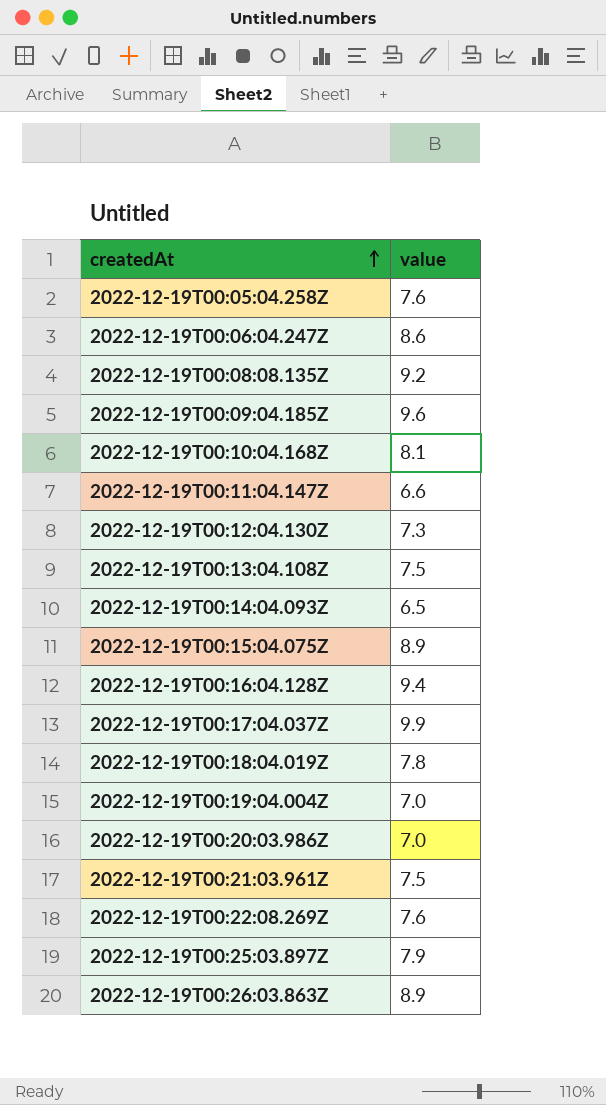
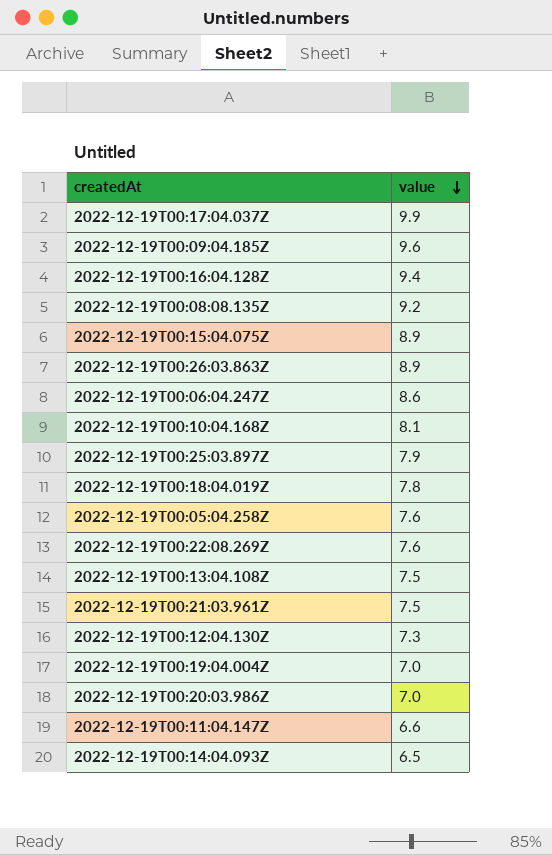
row order: createdAt ascending -> value descending

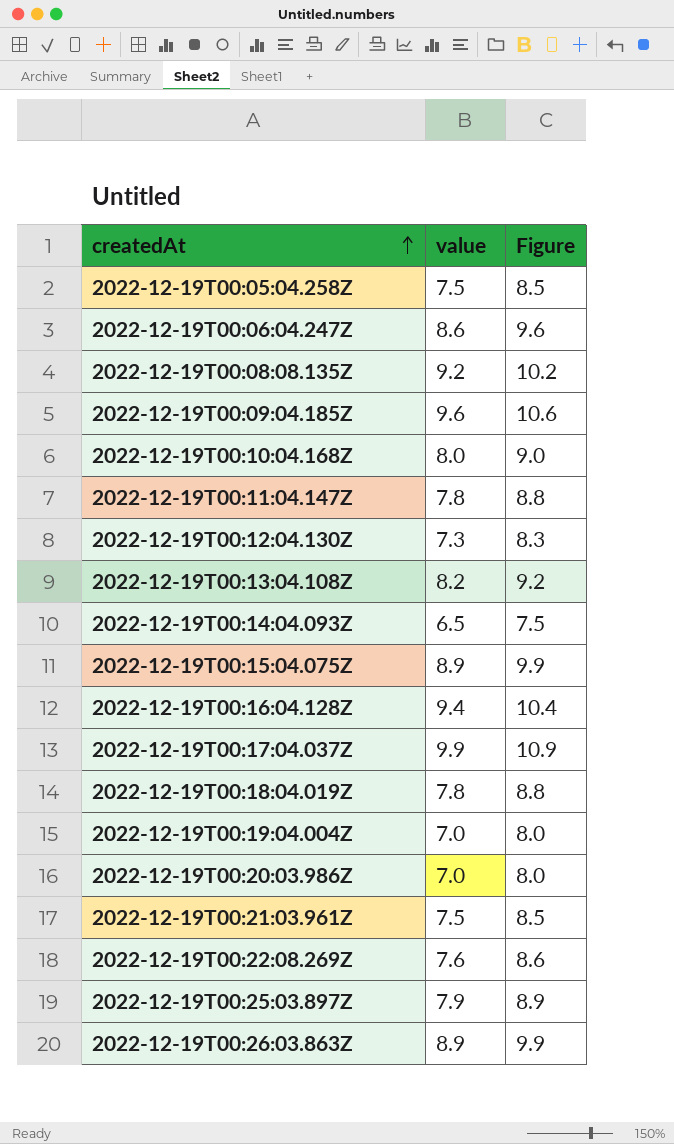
row order: value descending -> createdAt ascending
column Figure | formula: none -> [value] + 1
2022-12-19T00:05:04.258Z | value: 7.6 -> 7.5
2022-12-19T00:10:04.168Z | value: 8.1 -> 8.0
2022-12-19T00:11:04.147Z | value: 6.6 -> 7.8
2022-12-19T00:13:04.108Z | value: 7.5 -> 8.2

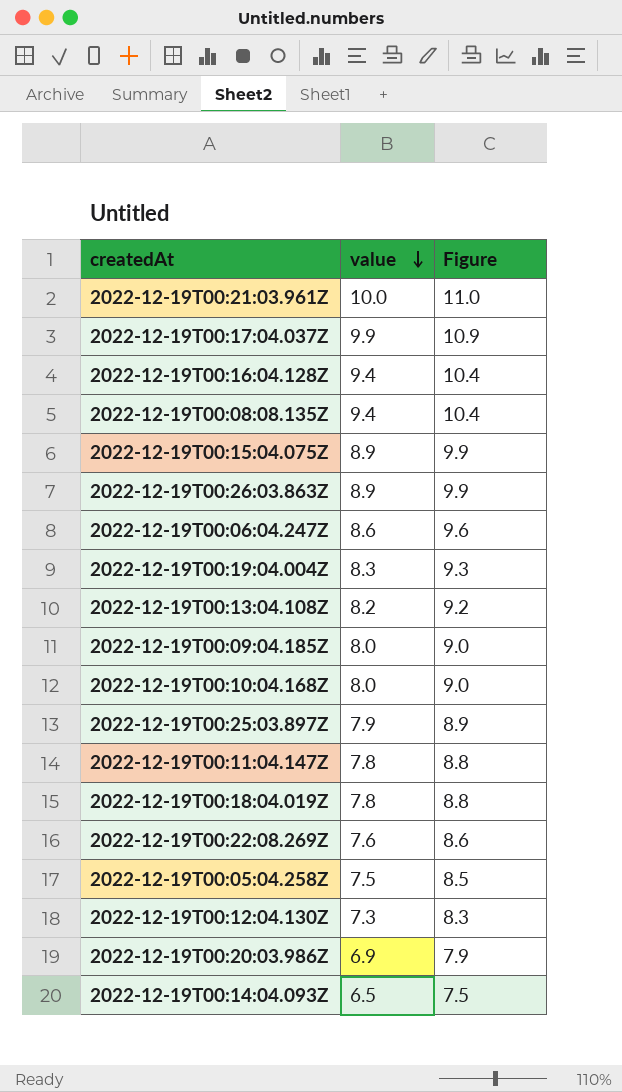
row order: createdAt ascending -> value descending
2022-12-19T00:21:03.961Z | value: 7.5 -> 10.0
2022-12-19T00:21:03.961Z | Figure: 8.5 -> 11.0
2022-12-19T00:08:08.135Z | value: 9.2 -> 9.4
2022-12-19T00:08:08.135Z | Figure: 10.2 -> 10.4
2022-12-19T00:19:04.004Z | value: 7.0 -> 8.3
2022-12-19T00:19:04.004Z | Figure: 8.0 -> 9.3
2022-12-19T00:09:04.185Z | value: 9.6 -> 8.0
2022-12-19T00:09:04.185Z | Figure: 10.6 -> 9.0
2022-12-19T00:20:03.986Z | value: 7.0 -> 6.9
2022-12-19T00:20:03.986Z | Figure: 8.0 -> 7.9

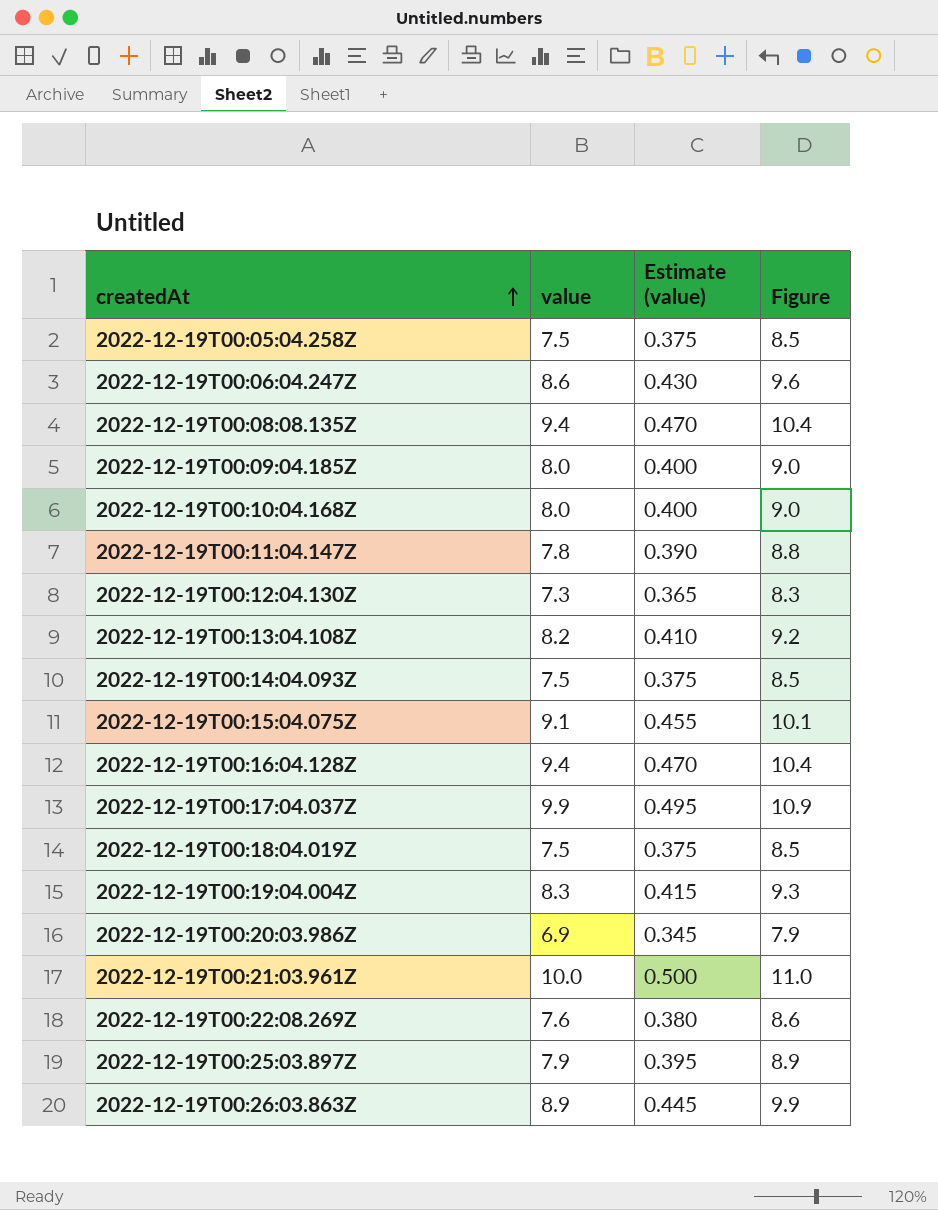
row order: value descending -> createdAt ascending
column Estimate (value) | formula: none -> [value] * 0.05
2022-12-19T00:14:04.093Z | value: 6.5 -> 7.5
2022-12-19T00:14:04.093Z | Figure: 7.5 -> 8.5
2022-12-19T00:15:04.075Z | value: 8.9 -> 9.1
2022-12-19T00:15:04.075Z | Figure: 9.9 -> 10.1
2022-12-19T00:18:04.019Z | value: 7.8 -> 7.5
2022-12-19T00:18:04.019Z | Figure: 8.8 -> 8.5

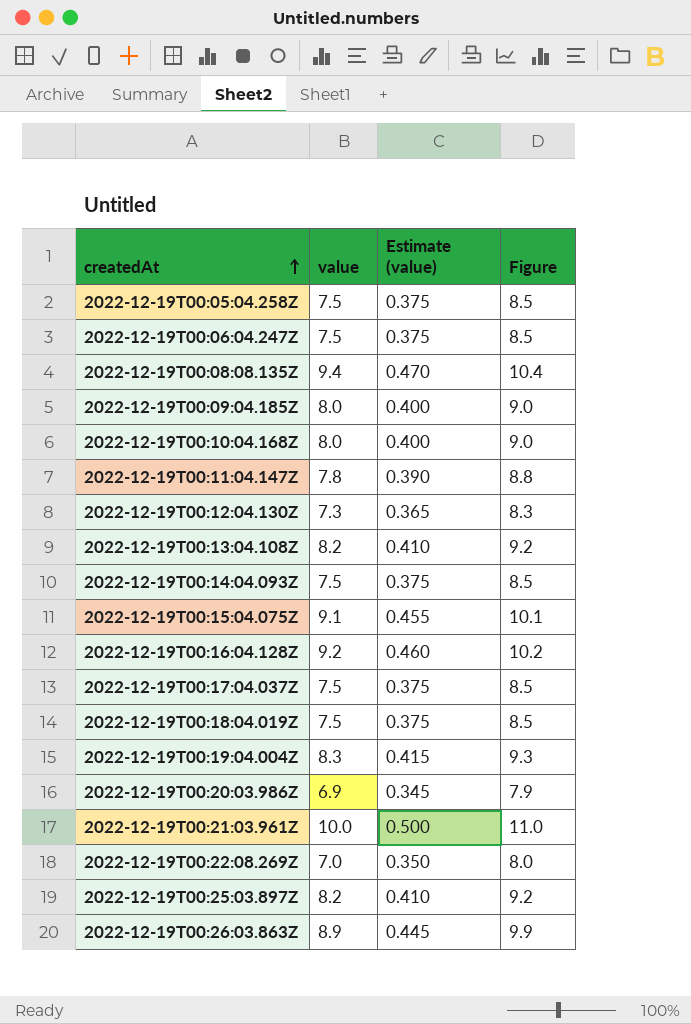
2022-12-19T00:06:04.247Z | value: 8.6 -> 7.5
2022-12-19T00:06:04.247Z | Estimate (value): 0.430 -> 0.375
2022-12-19T00:06:04.247Z | Figure: 9.6 -> 8.5
2022-12-19T00:16:04.128Z | value: 9.4 -> 9.2
2022-12-19T00:16:04.128Z | Estimate (value): 0.470 -> 0.460
2022-12-19T00:16:04.128Z | Figure: 10.4 -> 10.2
2022-12-19T00:17:04.037Z | value: 9.9 -> 7.5
2022-12-19T00:17:04.037Z | Estimate (value): 0.495 -> 0.375
2022-12-19T00:17:04.037Z | Figure: 10.9 -> 8.5
2022-12-19T00:22:08.269Z | value: 7.6 -> 7.0
2022-12-19T00:22:08.269Z | Estimate (value): 0.380 -> 0.350
2022-12-19T00:22:08.269Z | Figure: 8.6 -> 8.0
2022-12-19T00:25:03.897Z | value: 7.9 -> 8.2
2022-12-19T00:25:03.897Z | Estimate (value): 0.395 -> 0.410
2022-12-19T00:25:03.897Z | Figure: 8.9 -> 9.2

